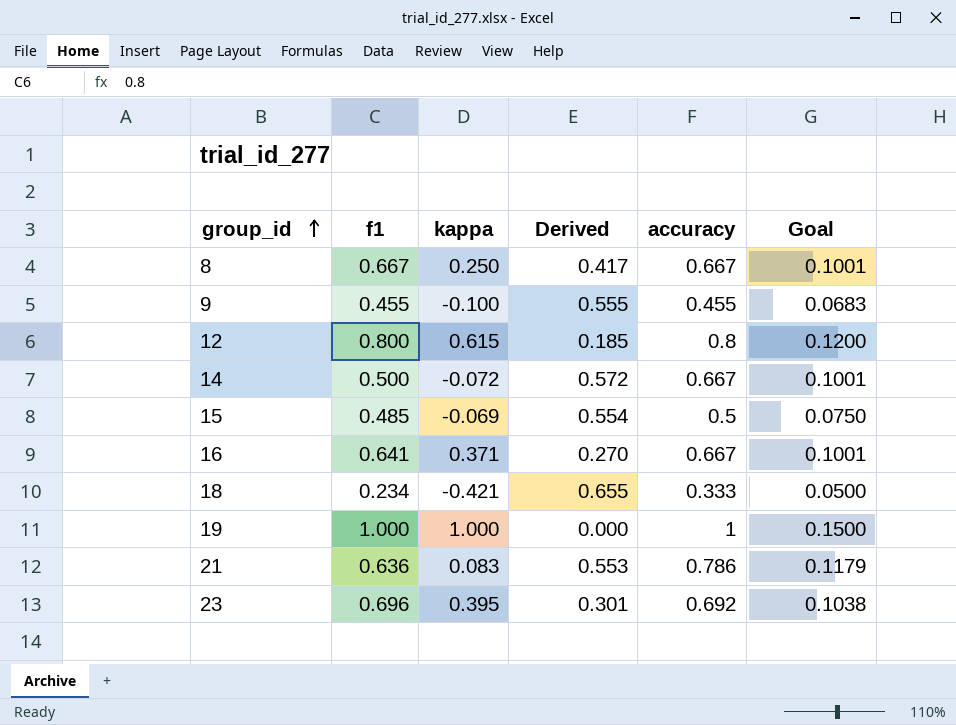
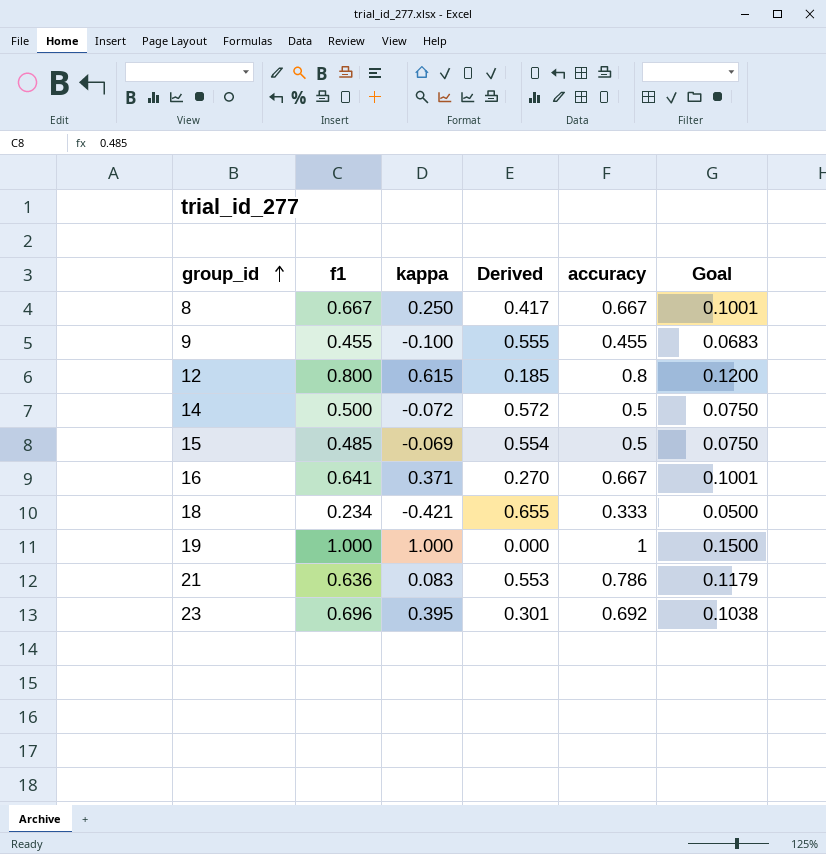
14 | accuracy: 0.667 -> 0.5
14 | Goal: 0.1001 -> 0.0750

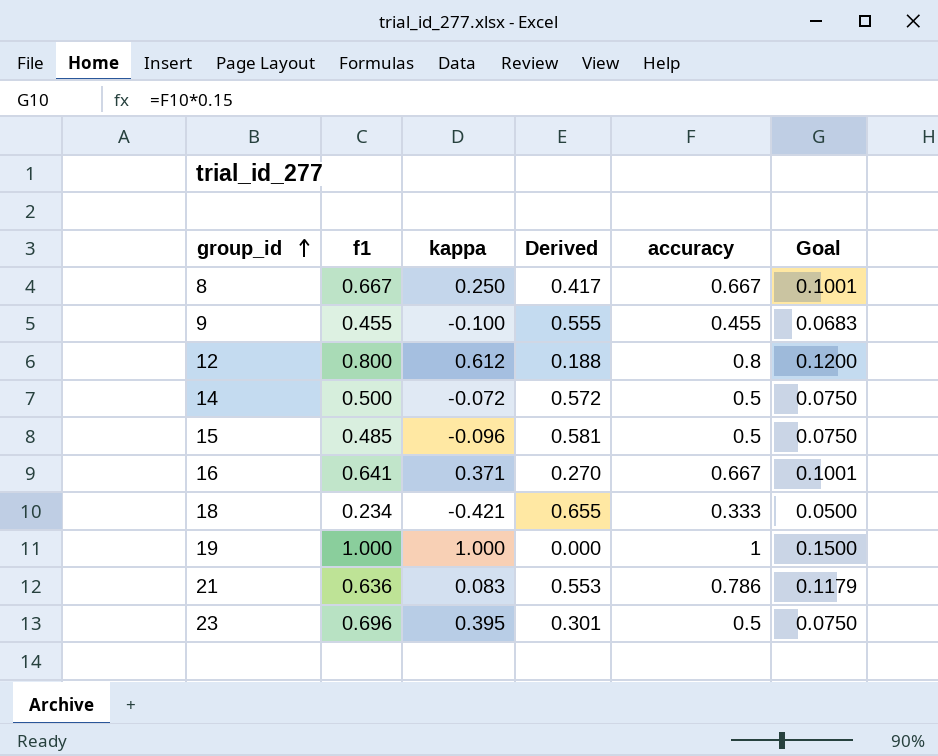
12 | kappa: 0.615 -> 0.612
12 | Derived: 0.185 -> 0.188
15 | kappa: -0.069 -> -0.096
15 | Derived: 0.554 -> 0.581
23 | accuracy: 0.692 -> 0.5
23 | Goal: 0.1038 -> 0.0750

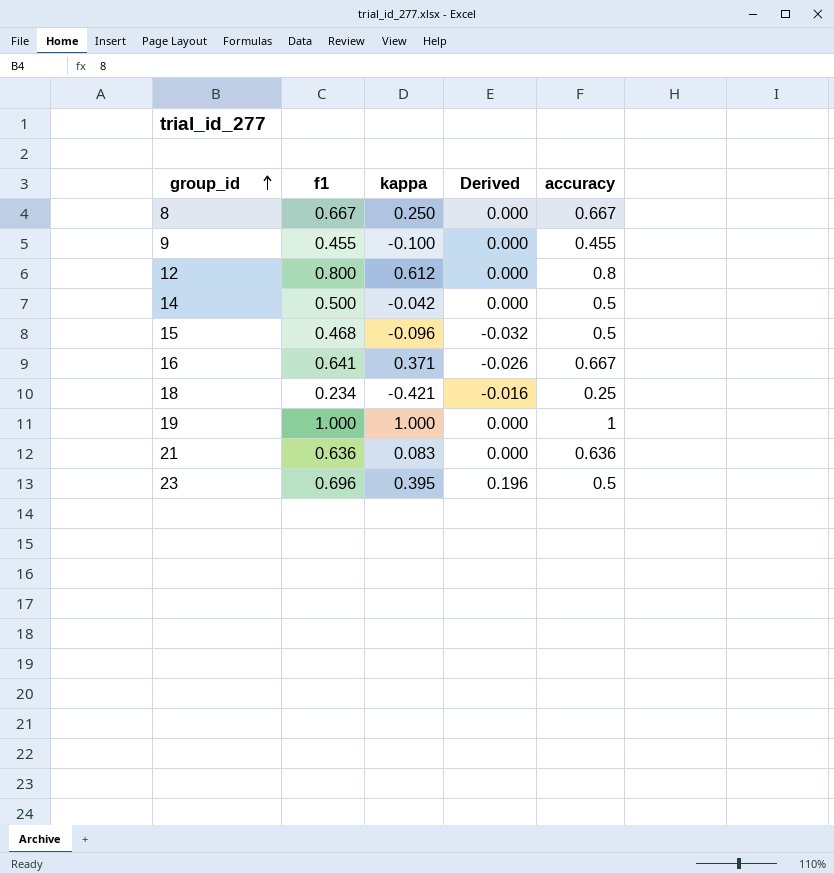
column Goal | formula: [accuracy] * 0.15 -> none
column Derived | formula: [f1] - [kappa] -> [f1] - [accuracy]
14 | kappa: -0.072 -> -0.042
15 | f1: 0.485 -> 0.468
18 | accuracy: 0.333 -> 0.25
21 | accuracy: 0.786 -> 0.636

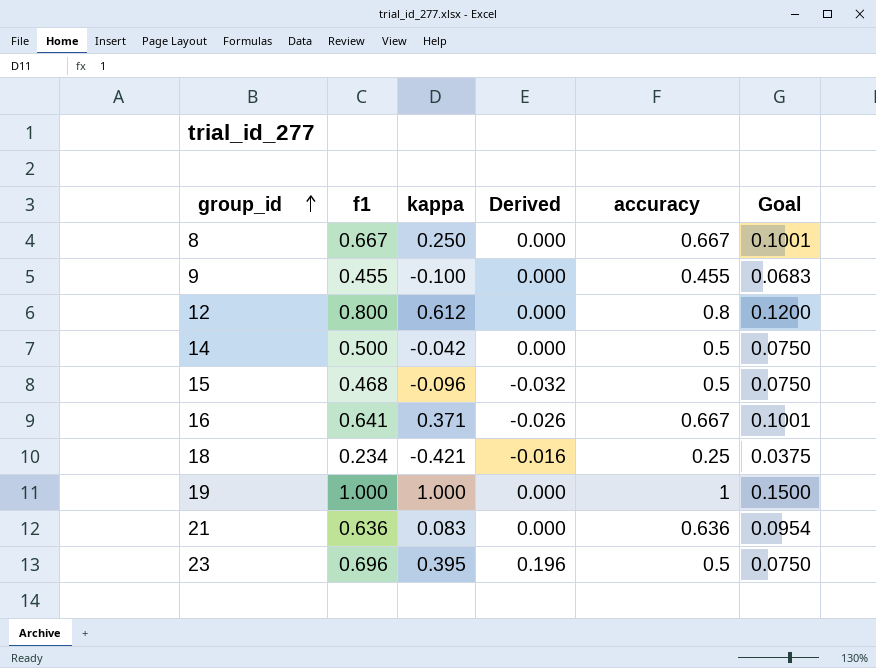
column Goal | formula: none -> [accuracy] * 0.15

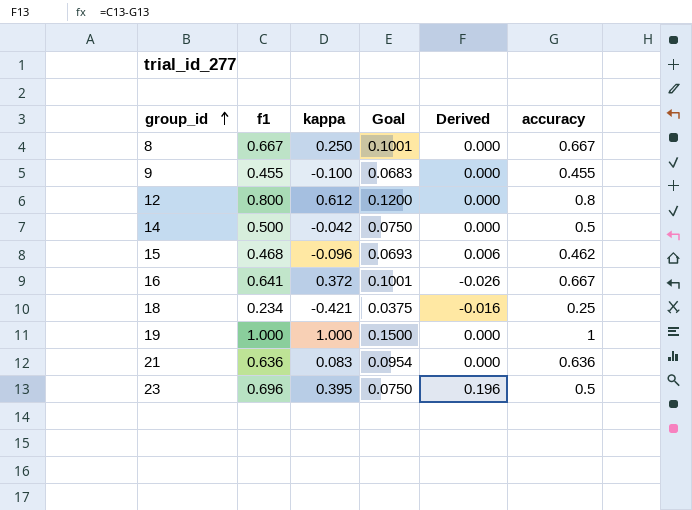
column Goal | position: 6 -> 4
15 | Goal: 0.0750 -> 0.0693
15 | Derived: -0.032 -> 0.006
15 | accuracy: 0.5 -> 0.462
16 | kappa: 0.371 -> 0.372

